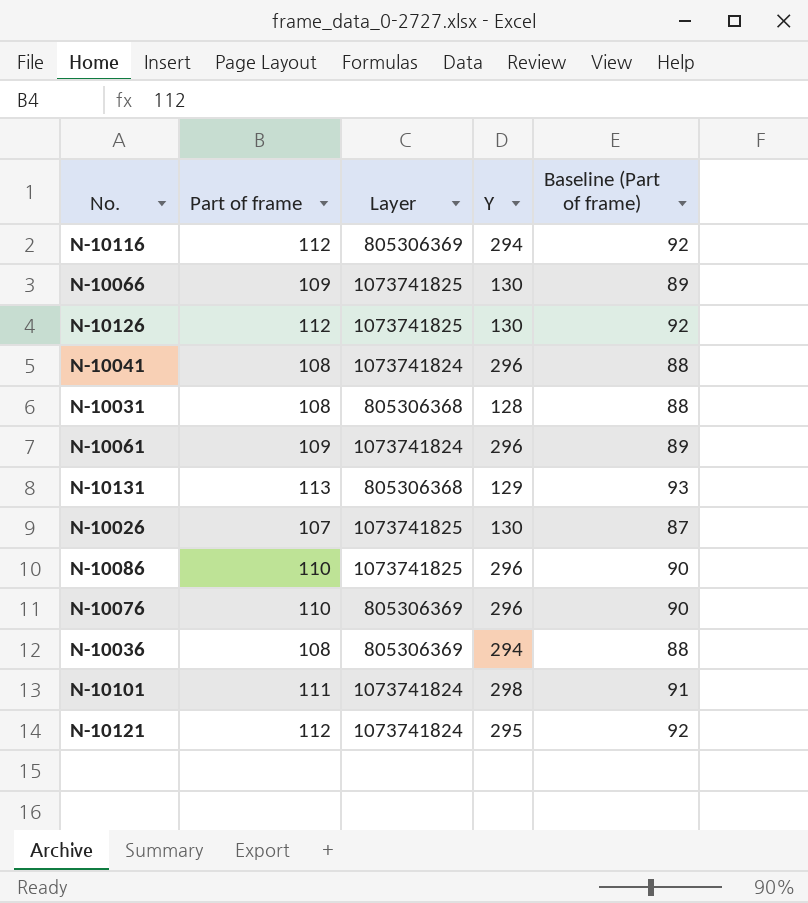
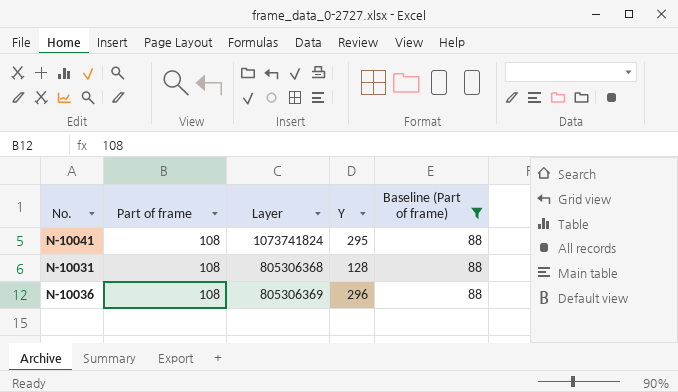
filter: none -> Baseline (Part of frame) = 88
N-10041 | Y: 296 -> 295
N-10036 | Y: 294 -> 296

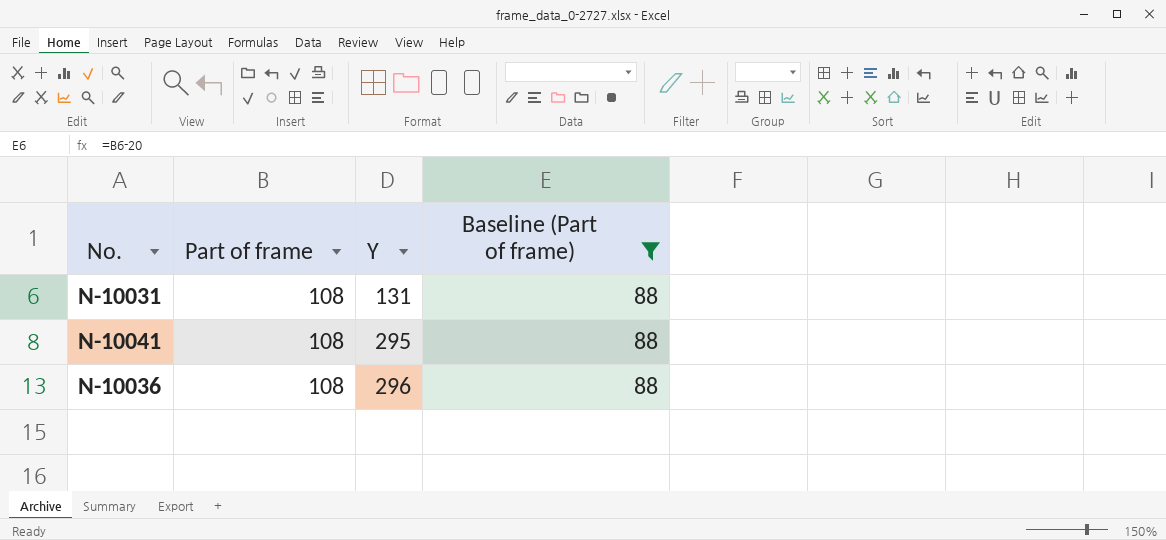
row order: none -> Y ascending
column Layer | position: 3 -> none
N-10031 | Y: 128 -> 131

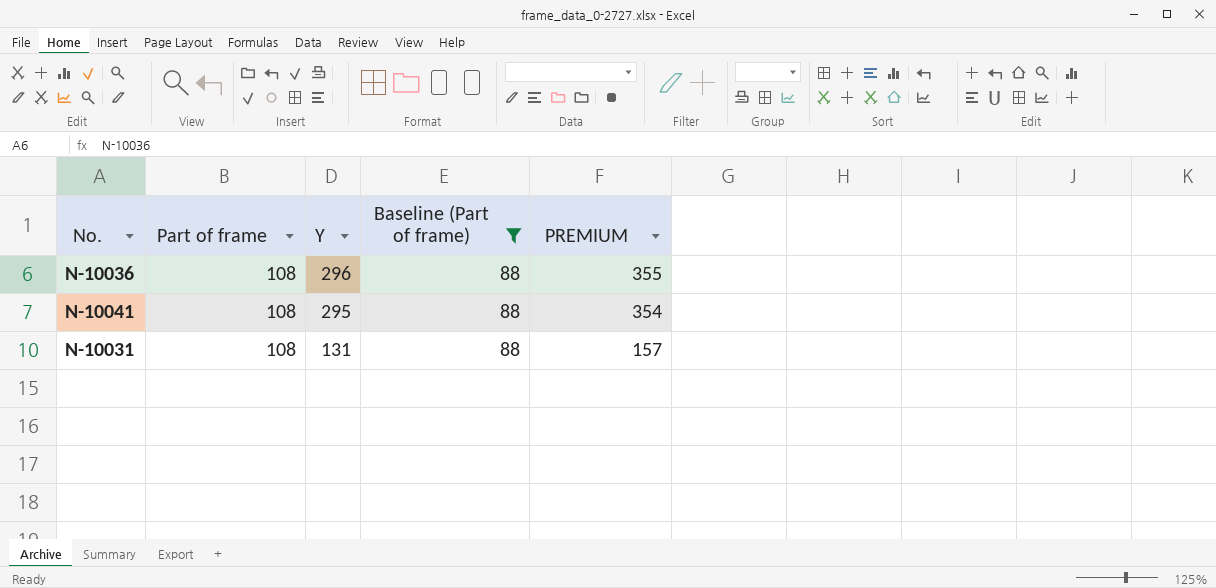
row order: Y ascending -> Y descending
column PREMIUM | formula: none -> [Y] * 1.2

